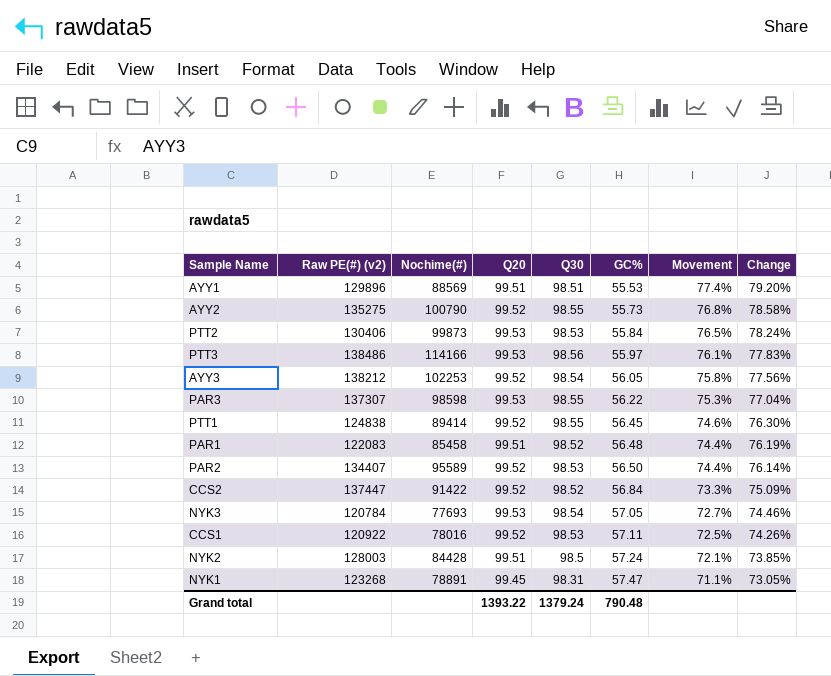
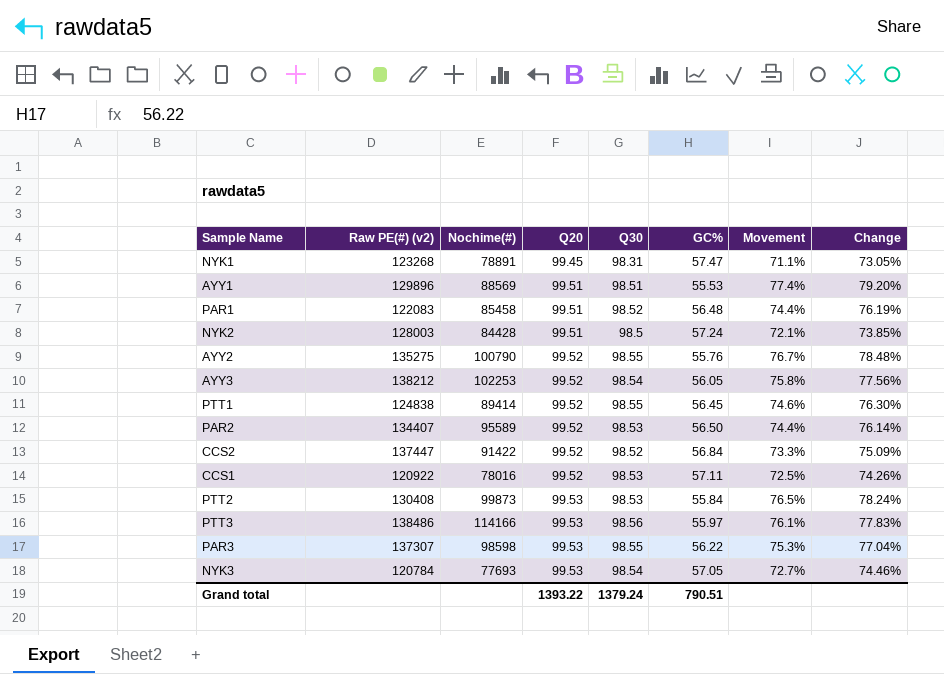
row order: GC% ascending -> Q20 ascending
AYY2 | GC%: 55.73 -> 55.76
AYY2 | Movement: 76.8% -> 76.7%
AYY2 | Change: 78.58% -> 78.48%
PTT2 | Raw PE(#) (v2): 130406 -> 130408
Grand total | GC%: 790.48 -> 790.51

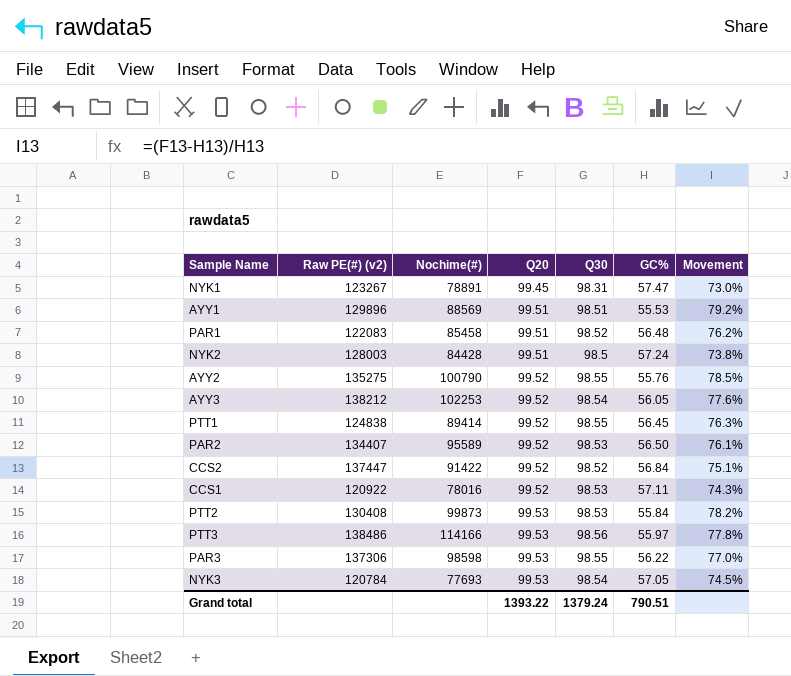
column Change | formula: ([Q20] - [GC%]) / [GC%] -> none
column Movement | formula: ([Q30] - [GC%]) / [GC%] -> ([Q20] - [GC%]) / [GC%]
NYK1 | Raw PE(#) (v2): 123268 -> 123267
PAR3 | Raw PE(#) (v2): 137307 -> 137306

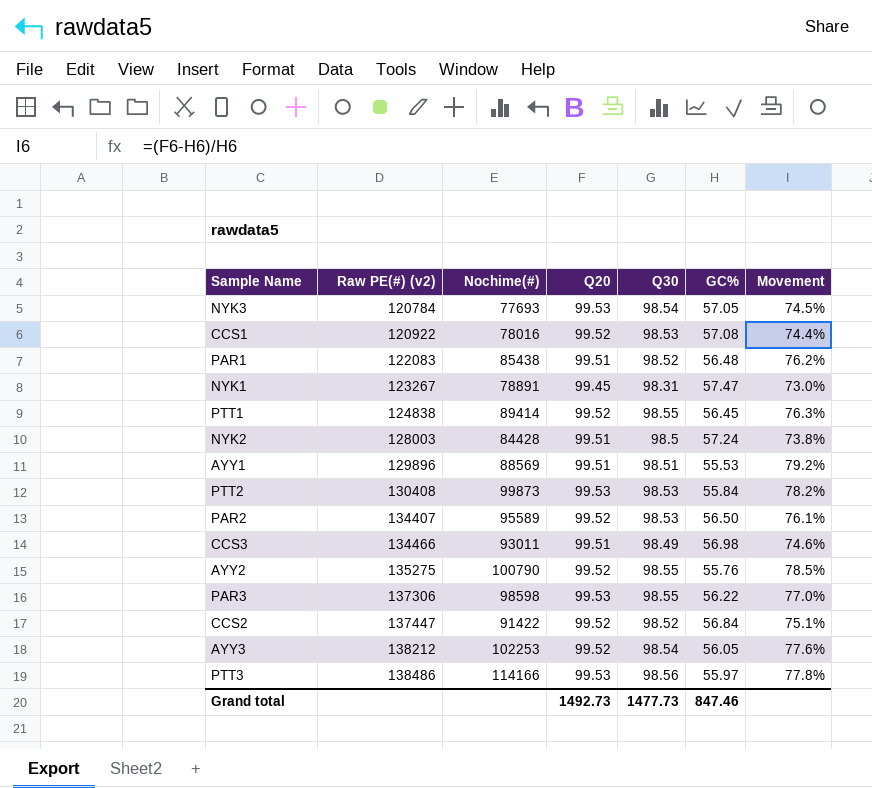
row order: Q20 ascending -> Raw PE(#) (v2) ascending
CCS1 | GC%: 57.11 -> 57.08
CCS1 | Movement: 74.3% -> 74.4%
PAR1 | Nochime(#): 85458 -> 85438
row CCS3: none -> 134466 | 93011 | 99.51 | 98.49 | 56.98 | 74.6%
Grand total | Q20: 1393.22 -> 1492.73
Grand total | Q30: 1379.24 -> 1477.73
Grand total | GC%: 790.51 -> 847.46

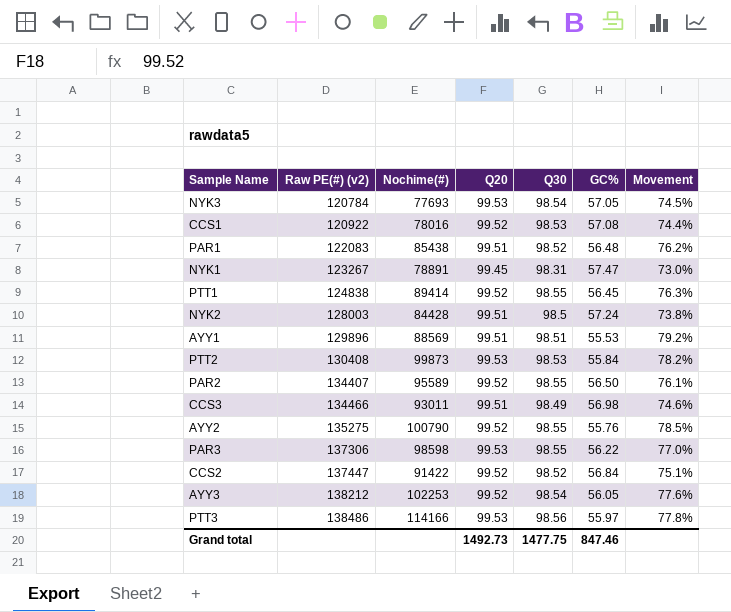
PAR2 | Q30: 98.53 -> 98.55
Grand total | Q30: 1477.73 -> 1477.75

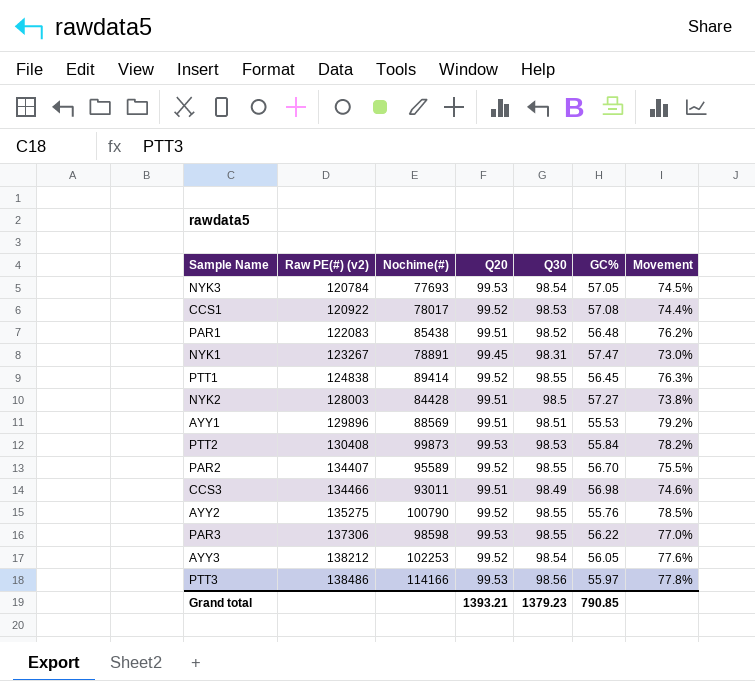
row CCS2: 137447 | 91422 | 99.52 | 98.52 | 56.84 | 75.1% -> none
CCS1 | Nochime(#): 78016 -> 78017
NYK2 | GC%: 57.24 -> 57.27
PAR2 | GC%: 56.50 -> 56.70
PAR2 | Movement: 76.1% -> 75.5%
Grand total | Q20: 1492.73 -> 1393.21
Grand total | Q30: 1477.75 -> 1379.23
Grand total | GC%: 847.46 -> 790.85

